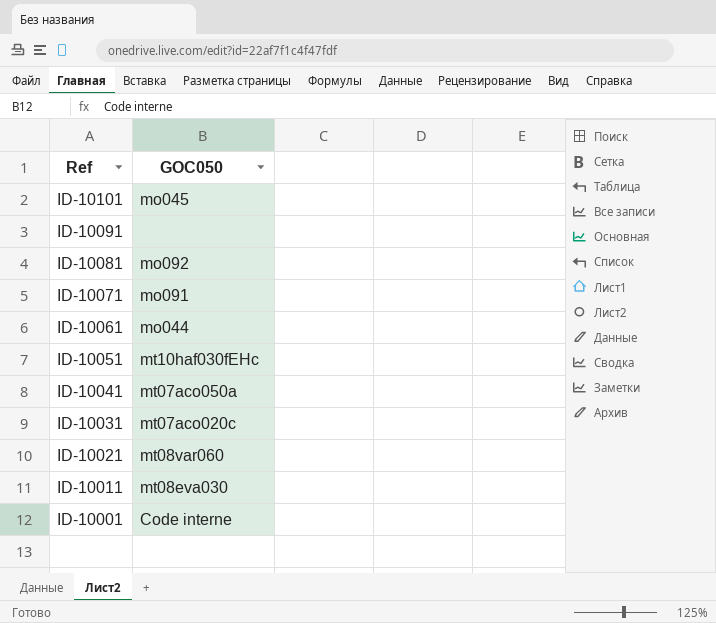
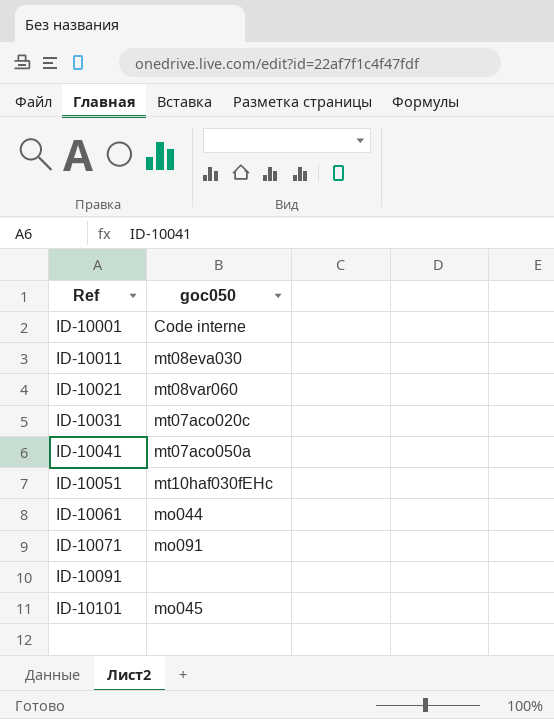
row order: Ref descending -> Ref ascending
column name: GOC050 -> goc050
row ID-10081: mo092 -> none

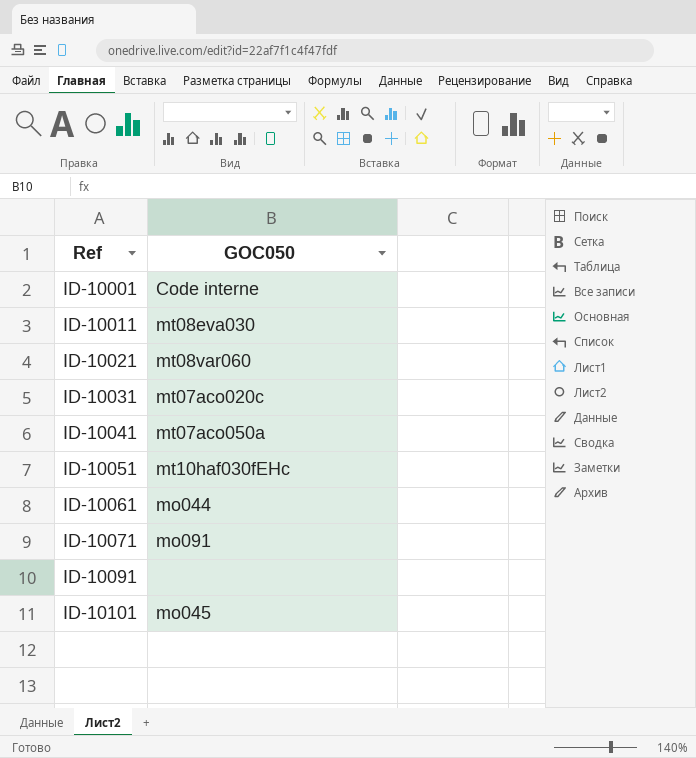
column name: goc050 -> GOC050

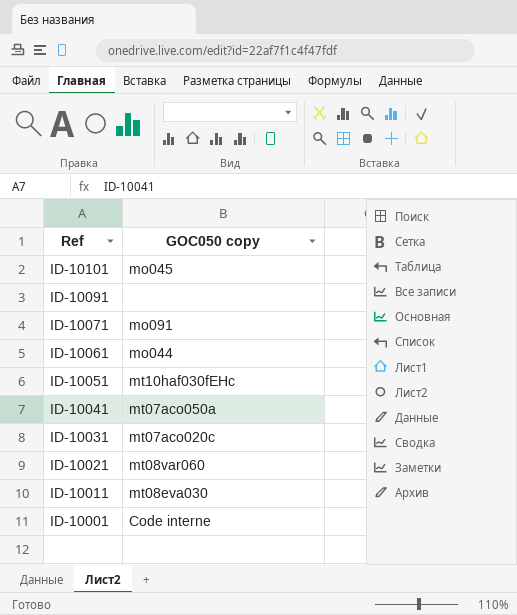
row order: Ref ascending -> Ref descending
column name: GOC050 -> GOC050 copy

